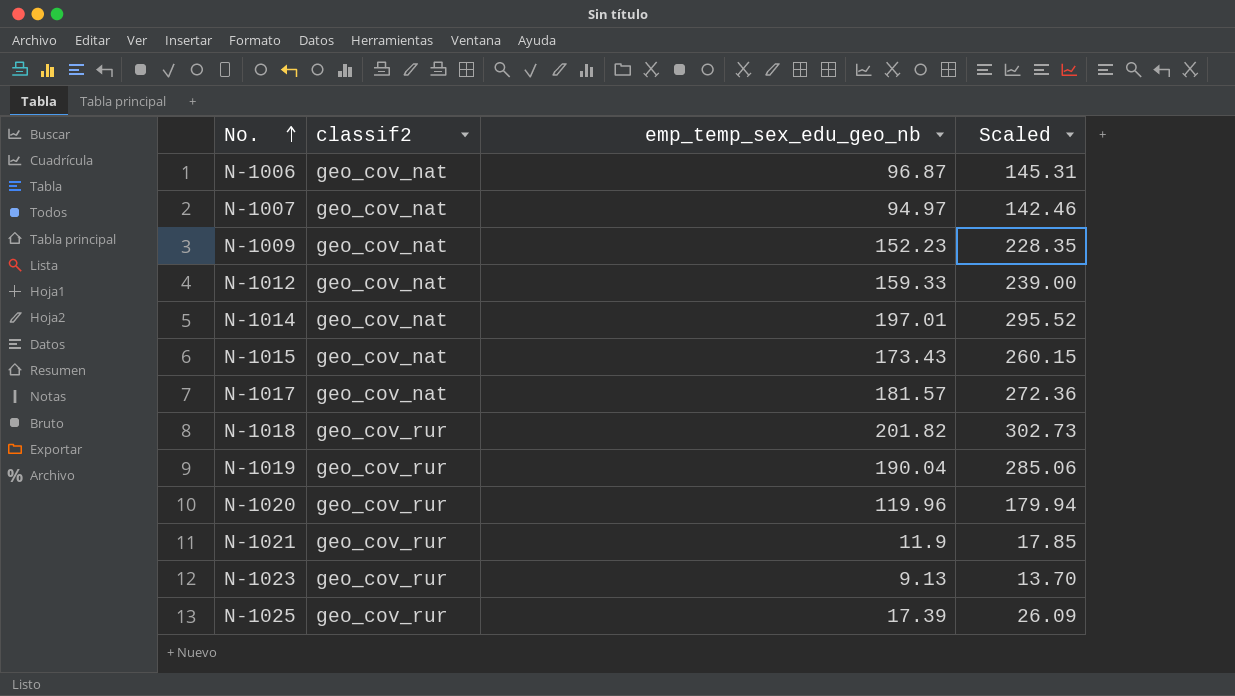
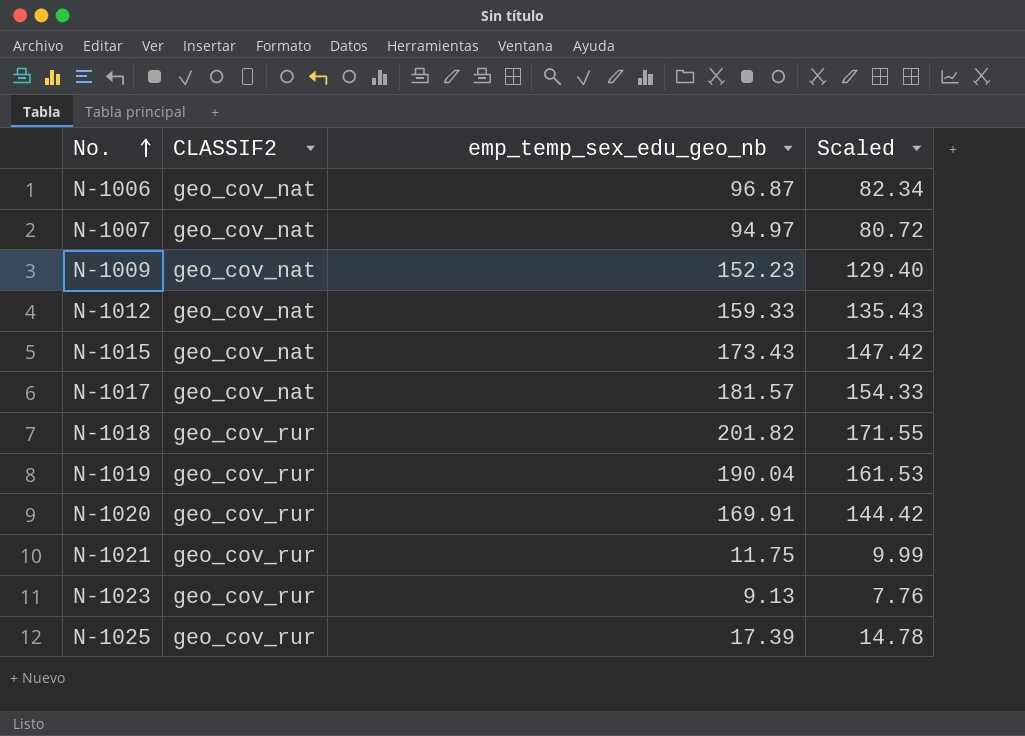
column name: classif2 -> CLASSIF2
column Scaled | formula: [emp_temp_sex_edu_geo_nb] * 1.5 -> [emp_temp_sex_edu_geo_nb] * 0.85
row N-1014: geo_cov_nat | 197.01 | 295.52 -> none
N-1020 | emp_temp_sex_edu_geo_nb: 119.96 -> 169.91
N-1021 | emp_temp_sex_edu_geo_nb: 11.9 -> 11.75

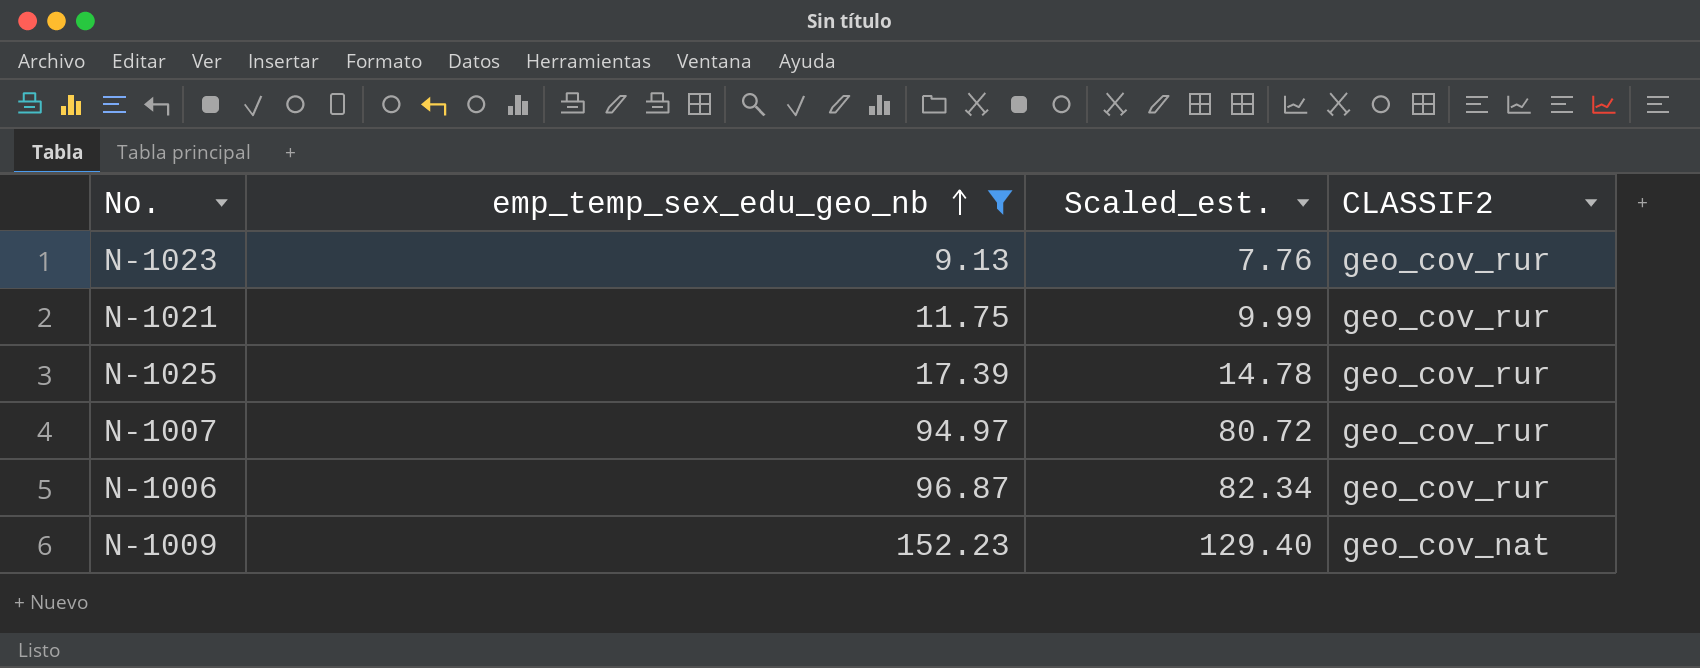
filter: none -> emp_temp_sex_edu_geo_nb <= 152.23
row order: No. ascending -> emp_temp_sex_edu_geo_nb ascending
column name: Scaled -> Scaled_est.
column CLASSIF2 | position: 2 -> 4
N-1007 | CLASSIF2: geo_cov_nat -> geo_cov_rur
N-1006 | CLASSIF2: geo_cov_nat -> geo_cov_rur

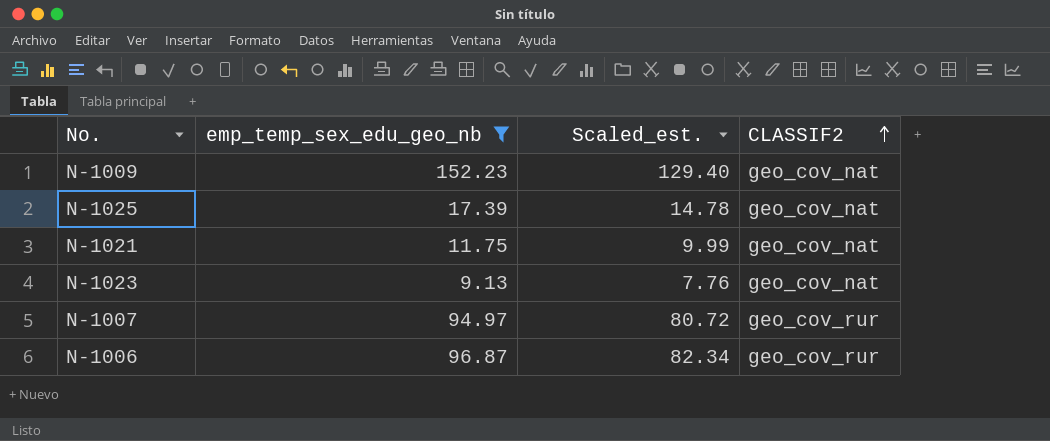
row order: emp_temp_sex_edu_geo_nb ascending -> CLASSIF2 ascending
N-1025 | CLASSIF2: geo_cov_rur -> geo_cov_nat
N-1021 | CLASSIF2: geo_cov_rur -> geo_cov_nat
N-1023 | CLASSIF2: geo_cov_rur -> geo_cov_nat

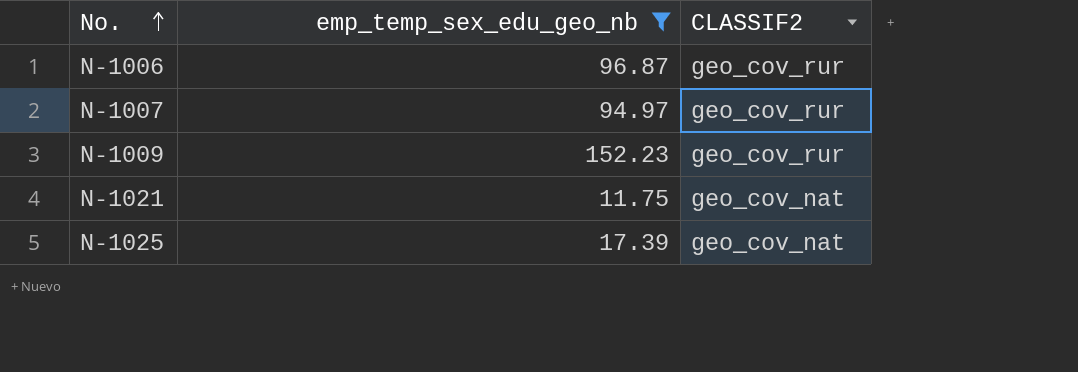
row order: CLASSIF2 ascending -> No. ascending
column Scaled_est. | formula: [emp_temp_sex_edu_geo_nb] * 0.85 -> none
row N-1023: 9.13 | 7.76 | geo_cov_nat -> none
N-1009 | CLASSIF2: geo_cov_nat -> geo_cov_rur

